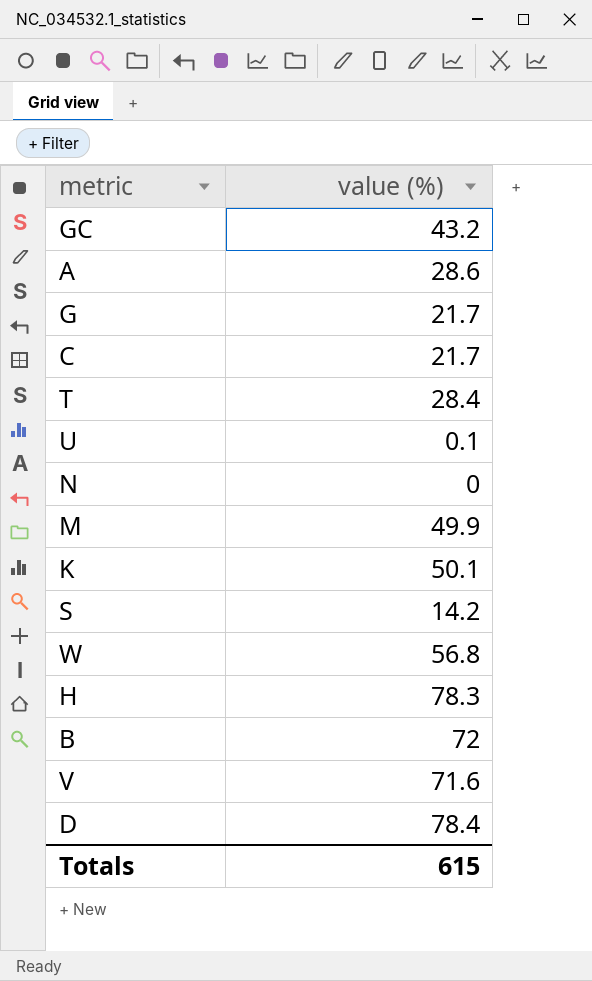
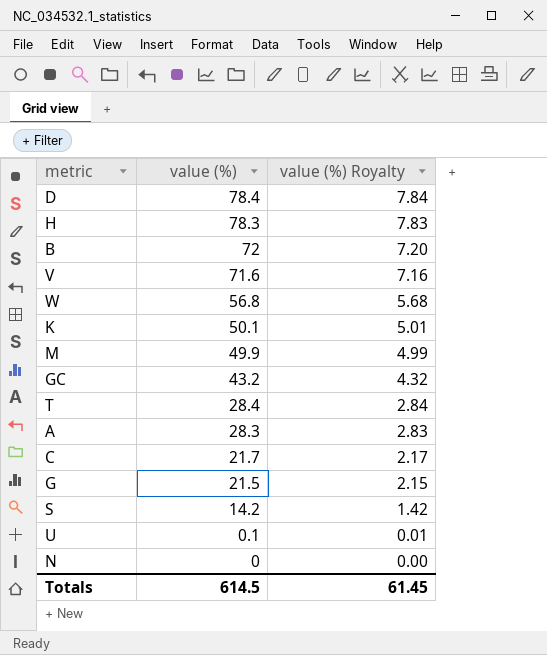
row order: none -> value (%) descending
column value (%) Royalty | formula: none -> [value (%)] * 0.1
A | value (%): 28.6 -> 28.3
G | value (%): 21.7 -> 21.5
Totals | value (%): 615 -> 614.5

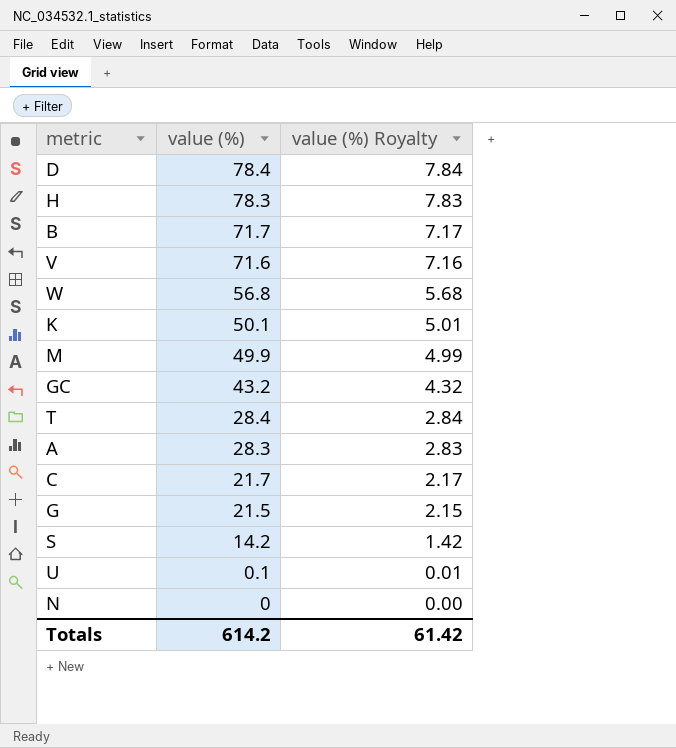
B | value (%): 72 -> 71.7
B | value (%) Royalty: 7.20 -> 7.17
Totals | value (%): 614.5 -> 614.2
Totals | value (%) Royalty: 61.45 -> 61.42

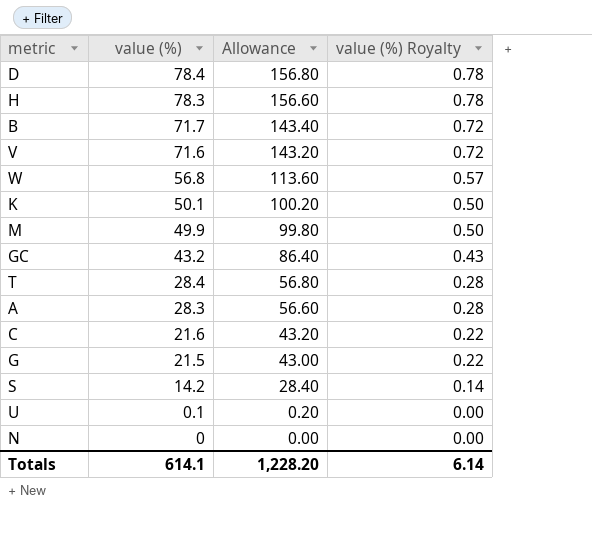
column Allowance | formula: none -> [value (%)] * 2
column value (%) Royalty | formula: [value (%)] * 0.1 -> [value (%)] * 0.01
C | value (%): 21.7 -> 21.6
Totals | value (%): 614.2 -> 614.1
Totals | value (%) Royalty: 61.42 -> 6.14

